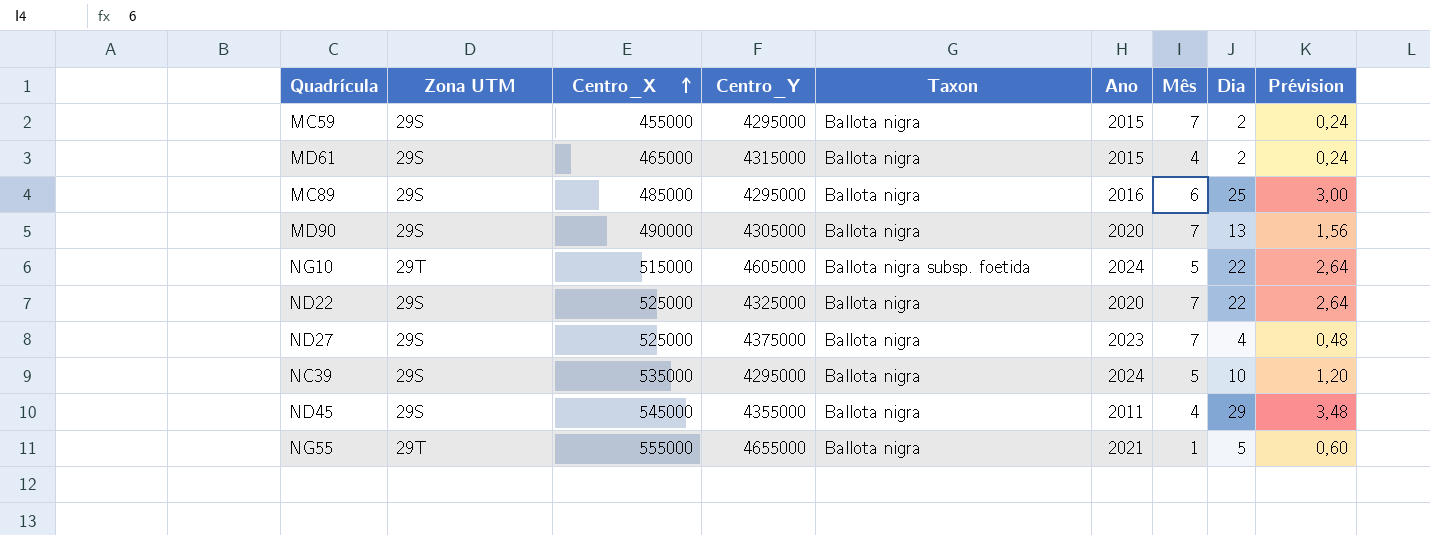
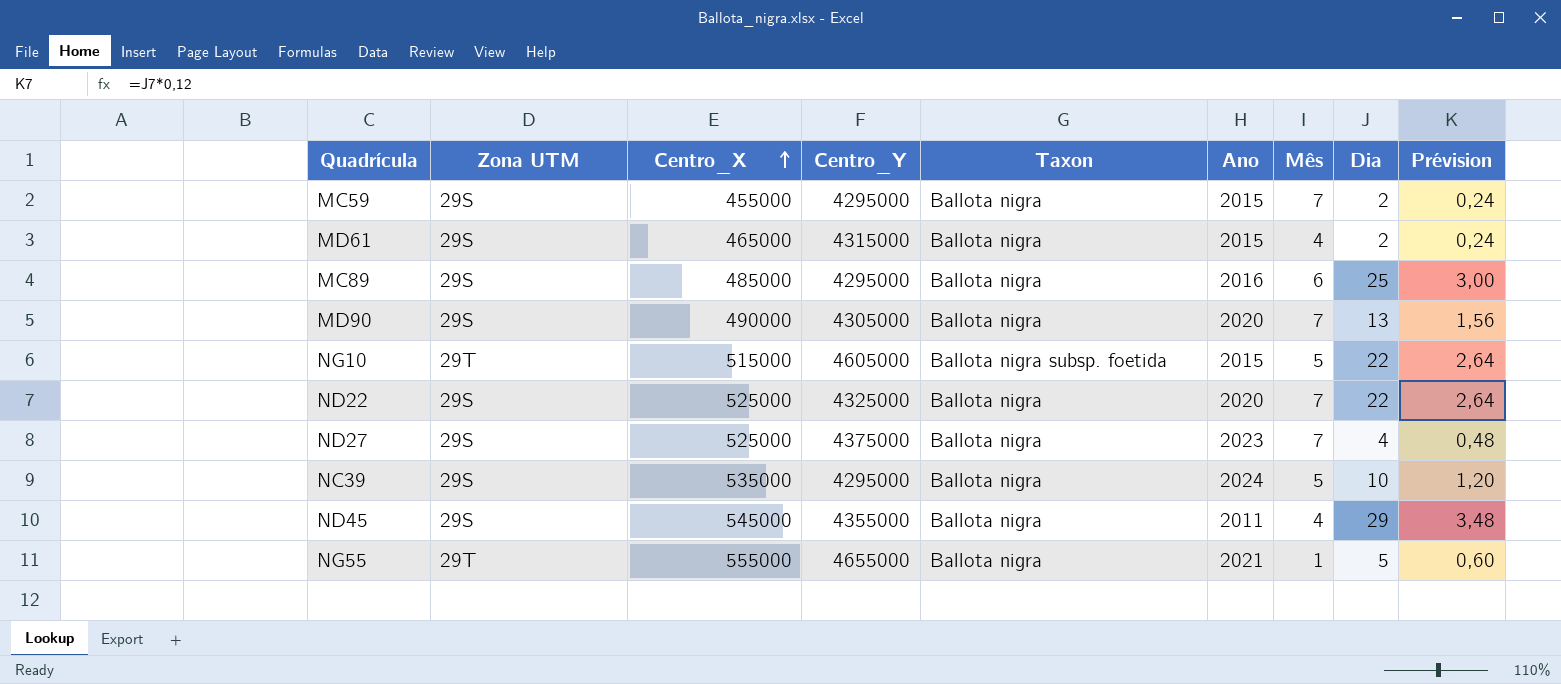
NG10 | Ano: 2024 -> 2015

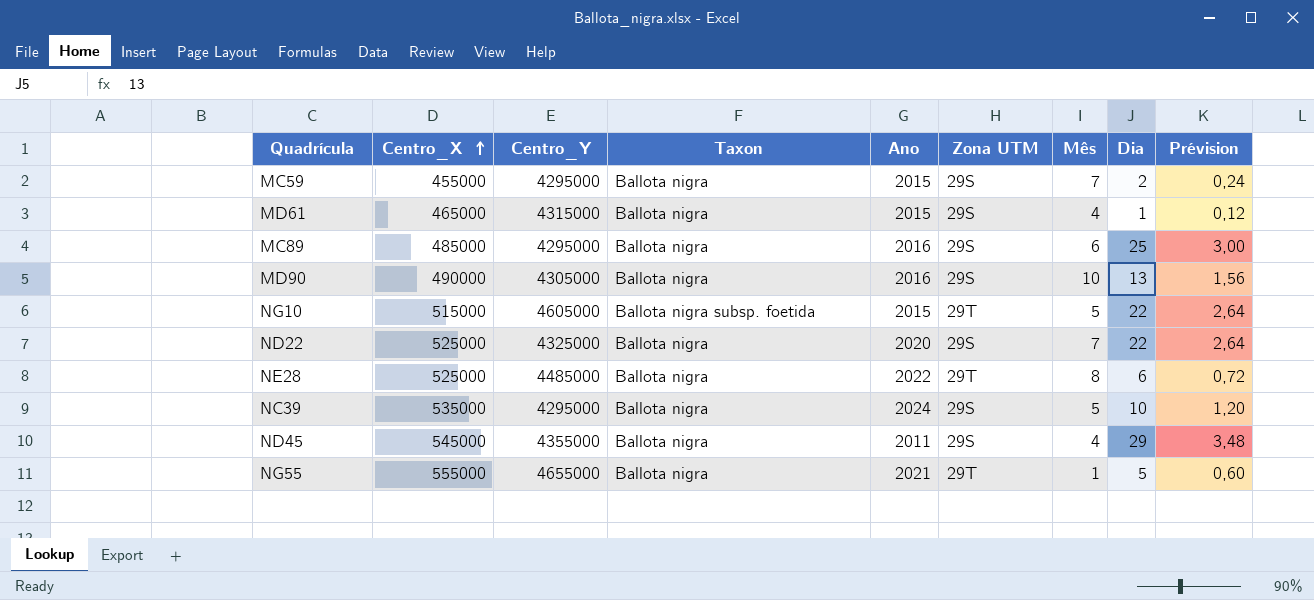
column Zona UTM | position: 2 -> 6
row ND27: 29S | 525000 | 4375000 | Ballota nigra | 2023 | 7 | 4 | 0,48 -> none
MD61 | Dia: 2 -> 1
MD61 | Prévision: 0,24 -> 0,12
MD90 | Ano: 2020 -> 2016
MD90 | Mês: 7 -> 10
row NE28: none -> 525000 | 4485000 | Ballota nigra | 2022 | 29T | 8 | 6 | 0,72

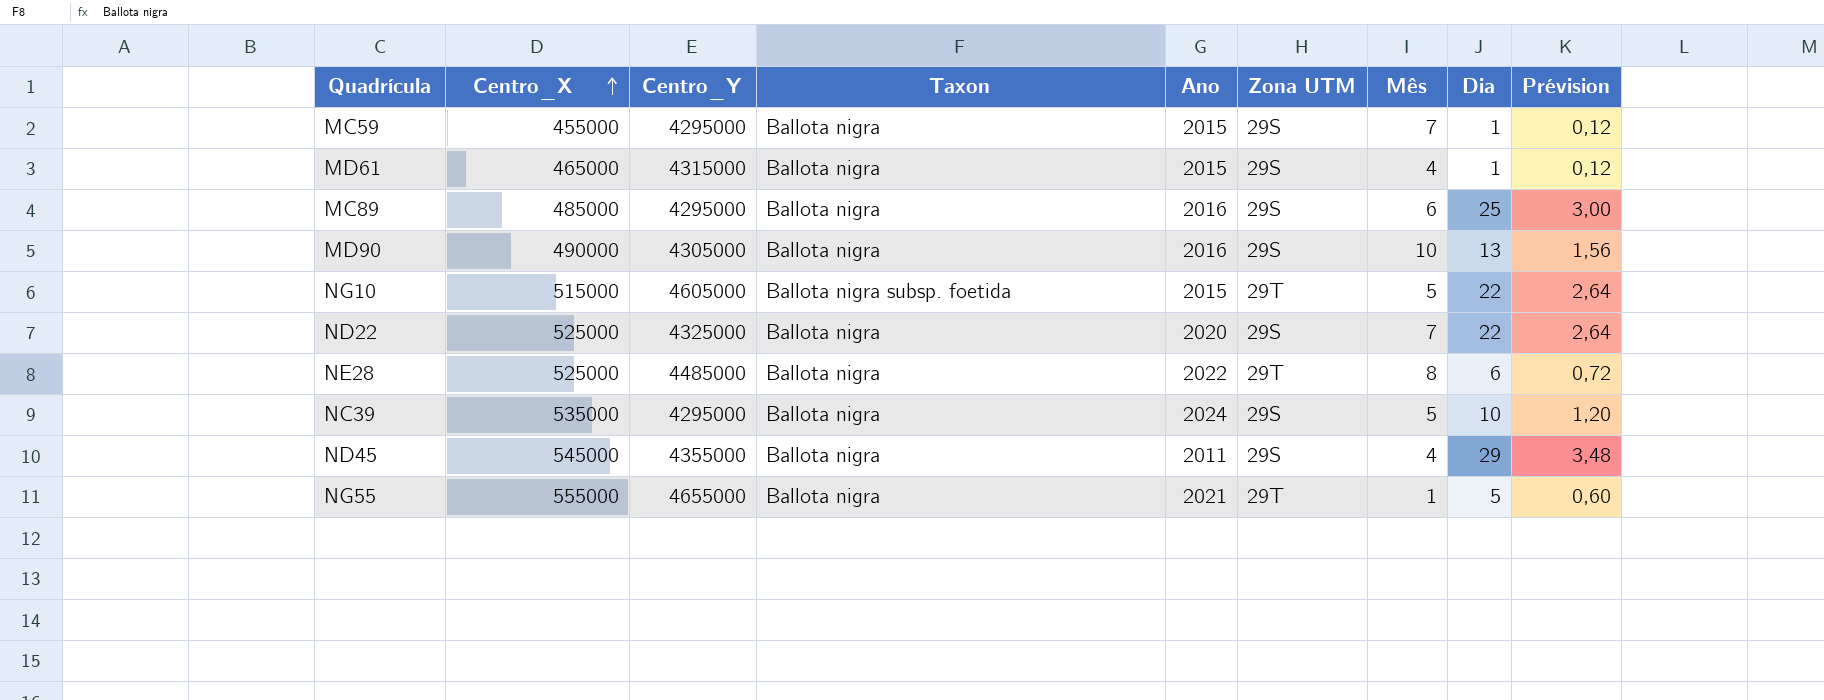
MC59 | Dia: 2 -> 1
MC59 | Prévision: 0,24 -> 0,12

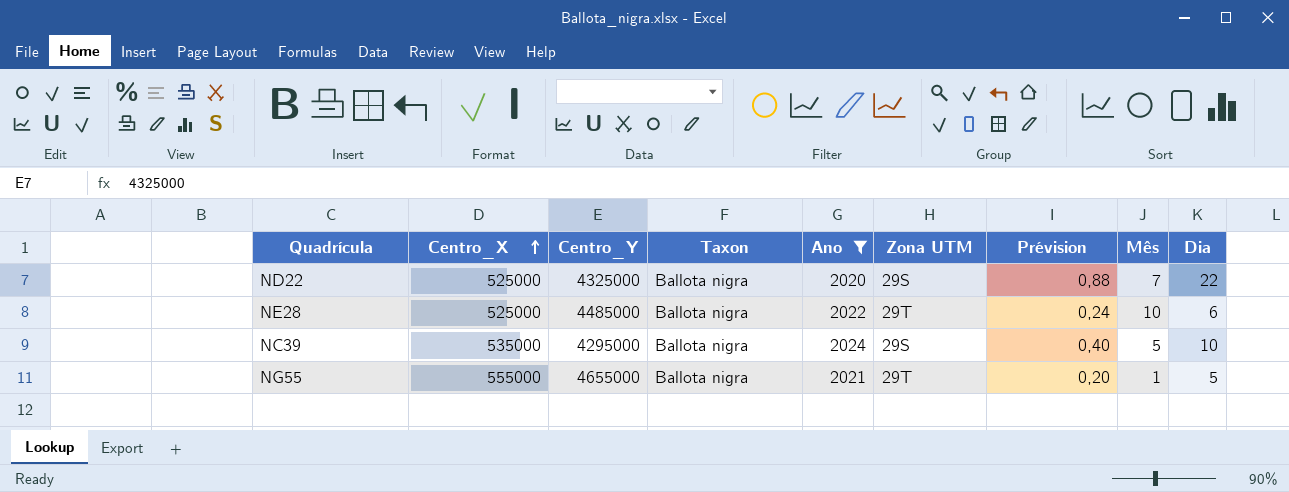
filter: none -> Ano >= 2020
column Prévision | formula: [Dia] * 0,12 -> [Dia] * 0,04
column Prévision | position: 9 -> 7
NE28 | Mês: 8 -> 10

